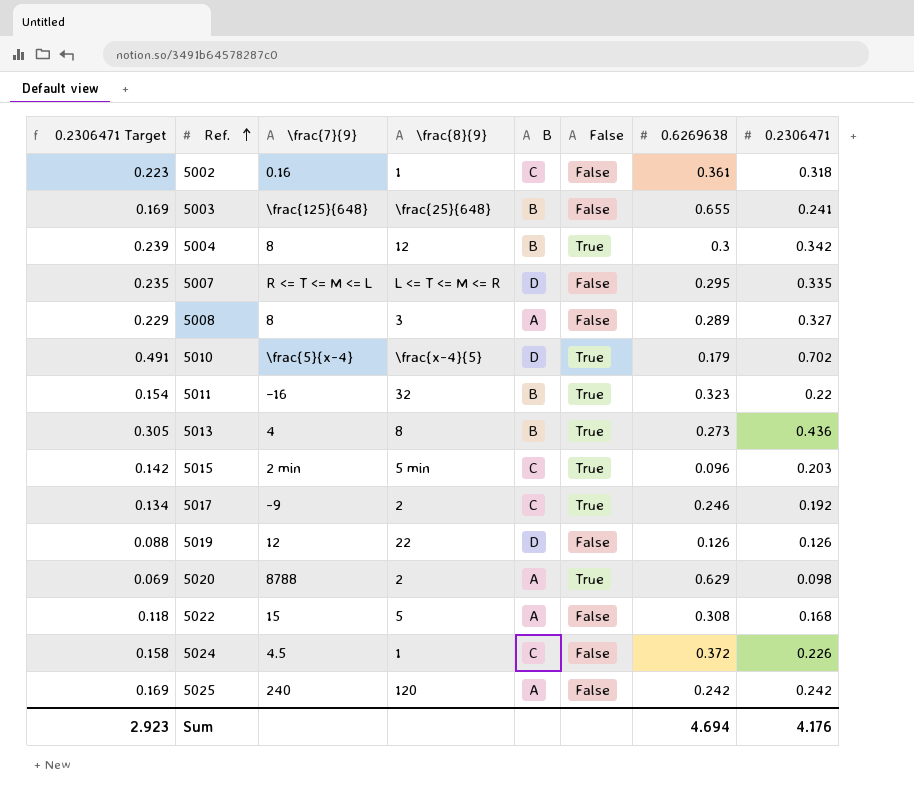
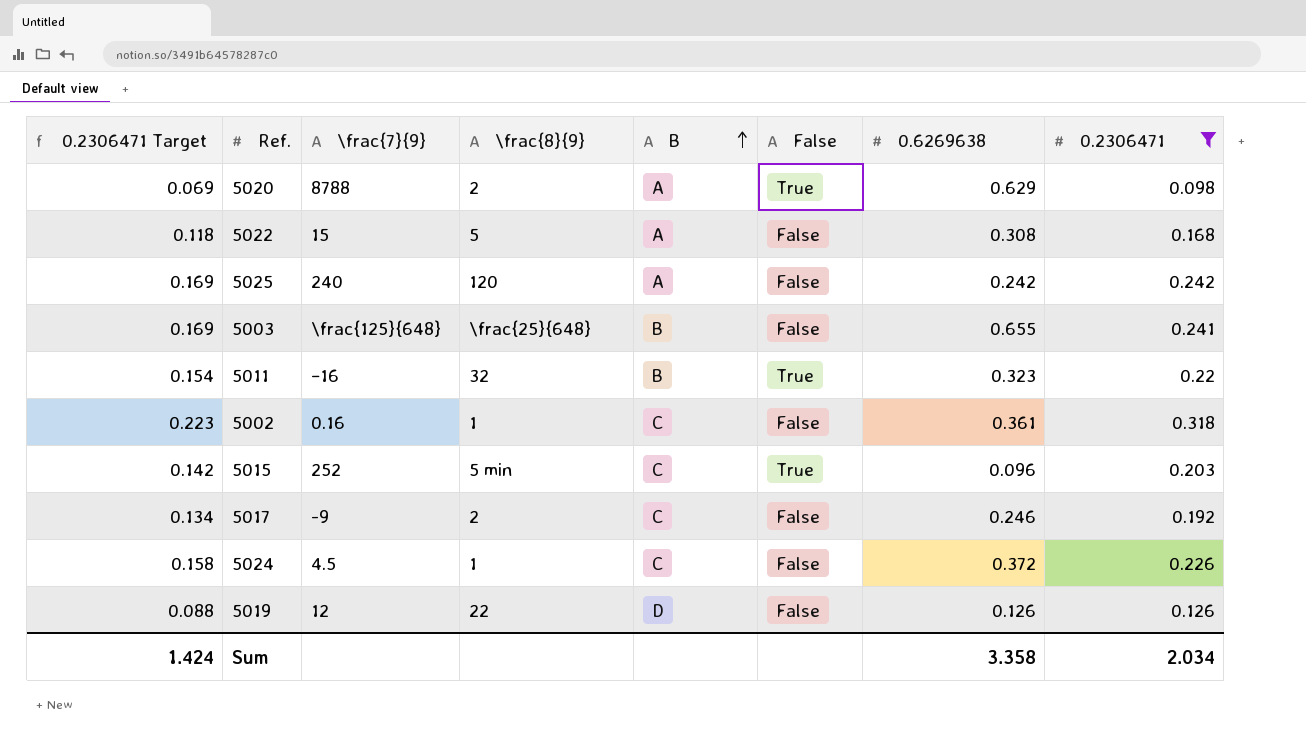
filter: none -> 0.2306471 <= 0.318
row order: Ref. ascending -> B ascending
5015 | \frac{7}{9}: 2 min -> 252
5017 | False: True -> False
Sum | 0.2306471 Target: 2.923 -> 1.424
Sum | 0.6269638: 4.694 -> 3.358
Sum | 0.2306471: 4.176 -> 2.034

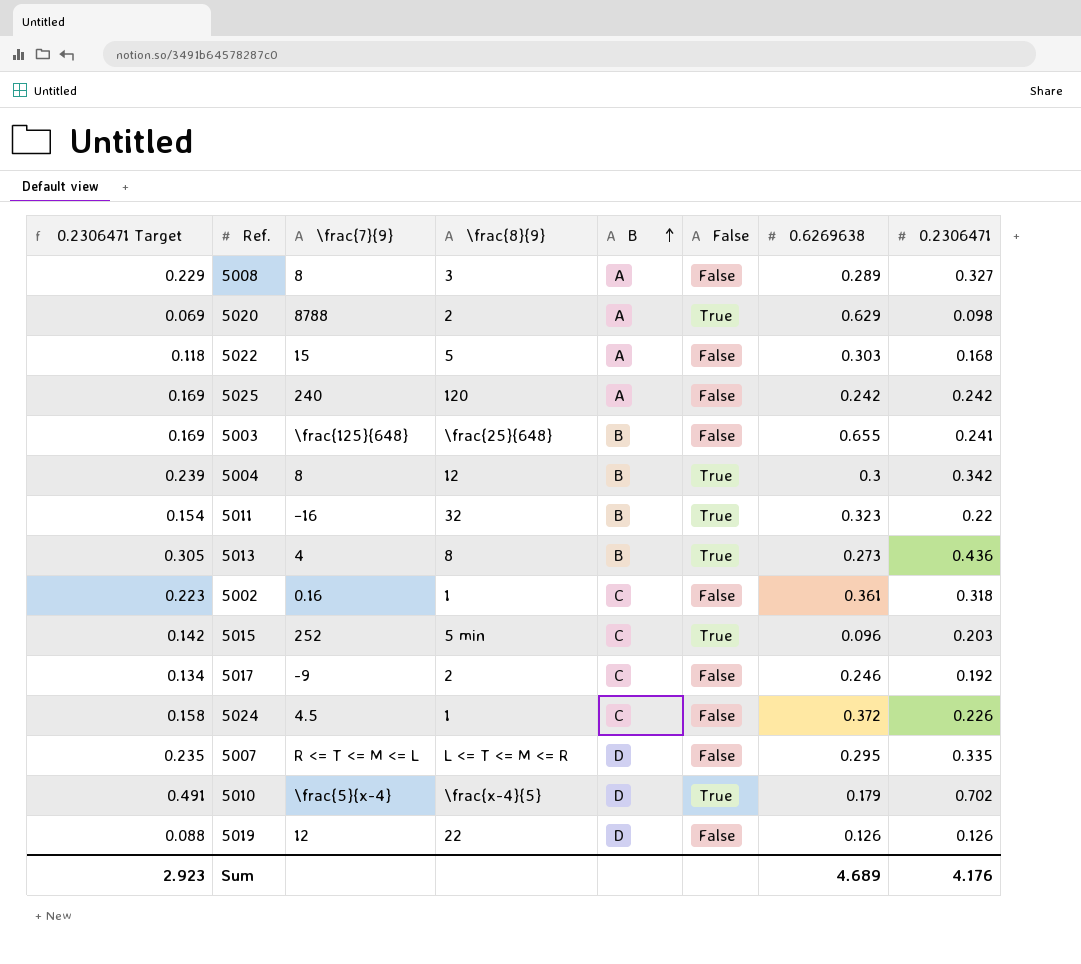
filter: 0.2306471 <= 0.318 -> none
5022 | 0.6269638: 0.308 -> 0.303
Sum | 0.2306471 Target: 1.424 -> 2.923
Sum | 0.6269638: 3.358 -> 4.689
Sum | 0.2306471: 2.034 -> 4.176

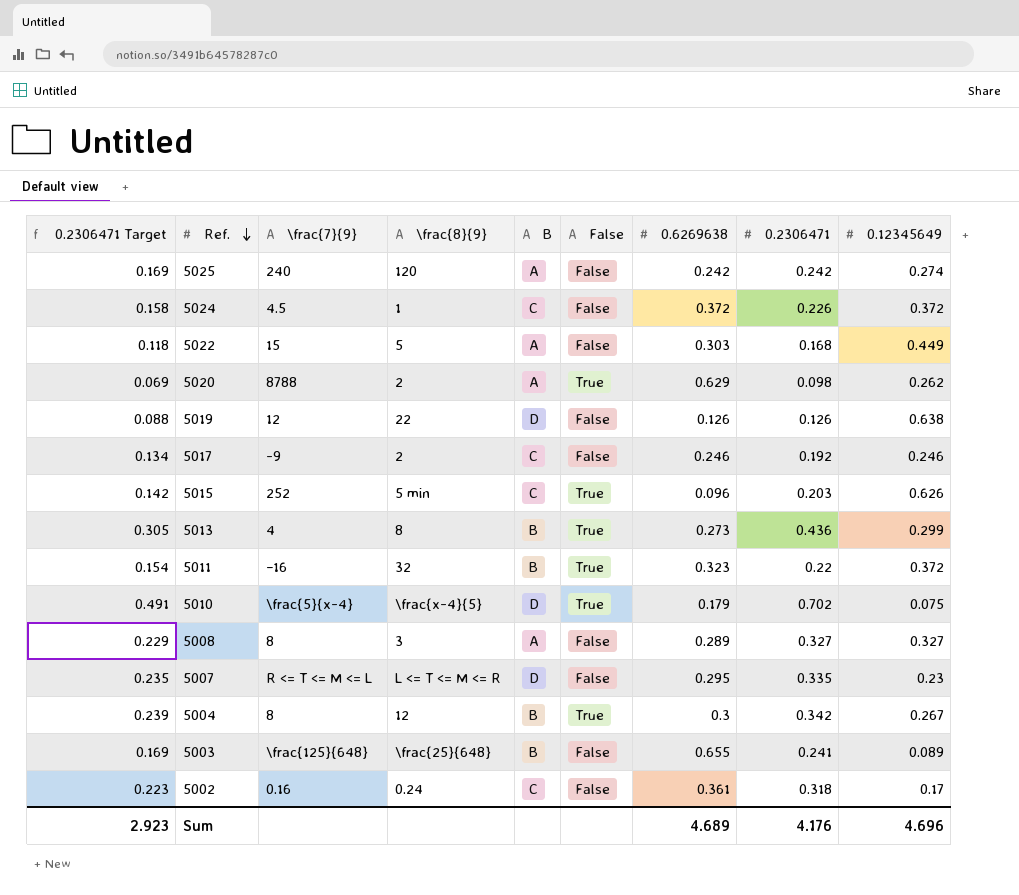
row order: B ascending -> Ref. descending
column 0.12345649 | position: none -> 9
5002 | \frac{8}{9}: 1 -> 0.24

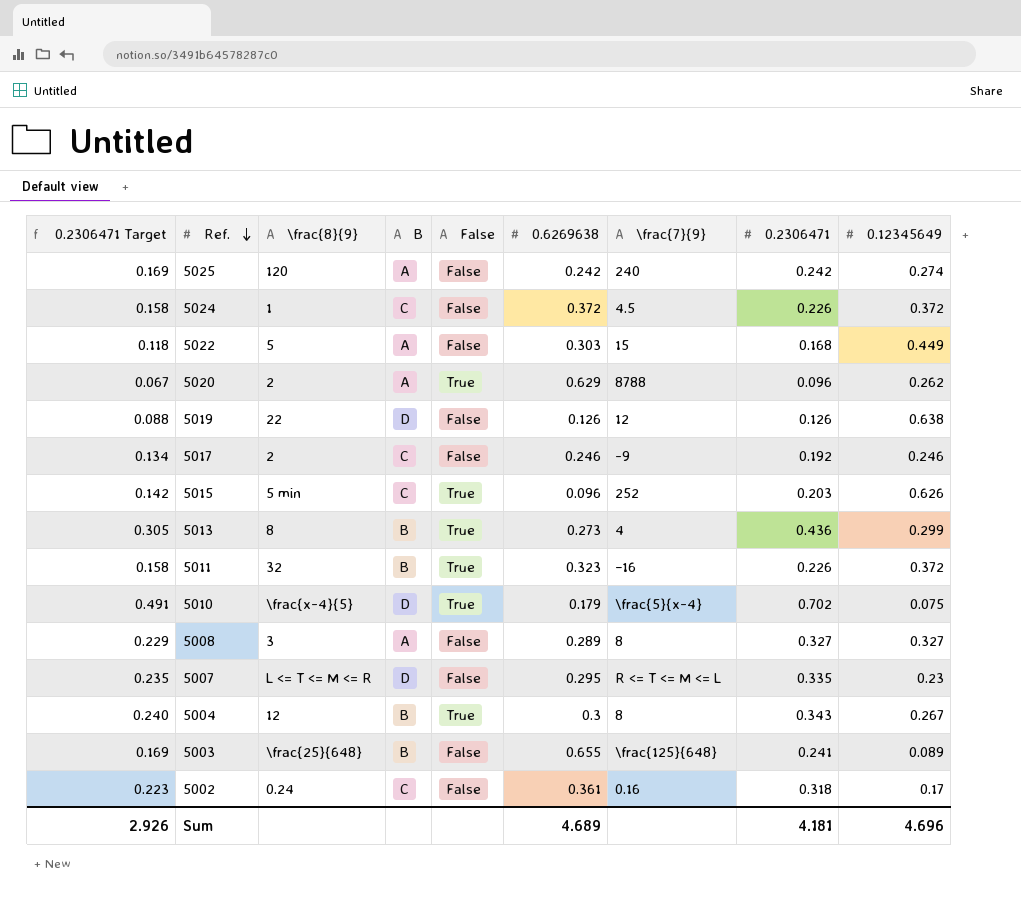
column \frac{7}{9} | position: 3 -> 7
5020 | 0.2306471 Target: 0.069 -> 0.067
5020 | 0.2306471: 0.098 -> 0.096
5011 | 0.2306471 Target: 0.154 -> 0.158
5011 | 0.2306471: 0.22 -> 0.226
5004 | 0.2306471 Target: 0.239 -> 0.240
5004 | 0.2306471: 0.342 -> 0.343
Sum | 0.2306471 Target: 2.923 -> 2.926
Sum | 0.2306471: 4.176 -> 4.181

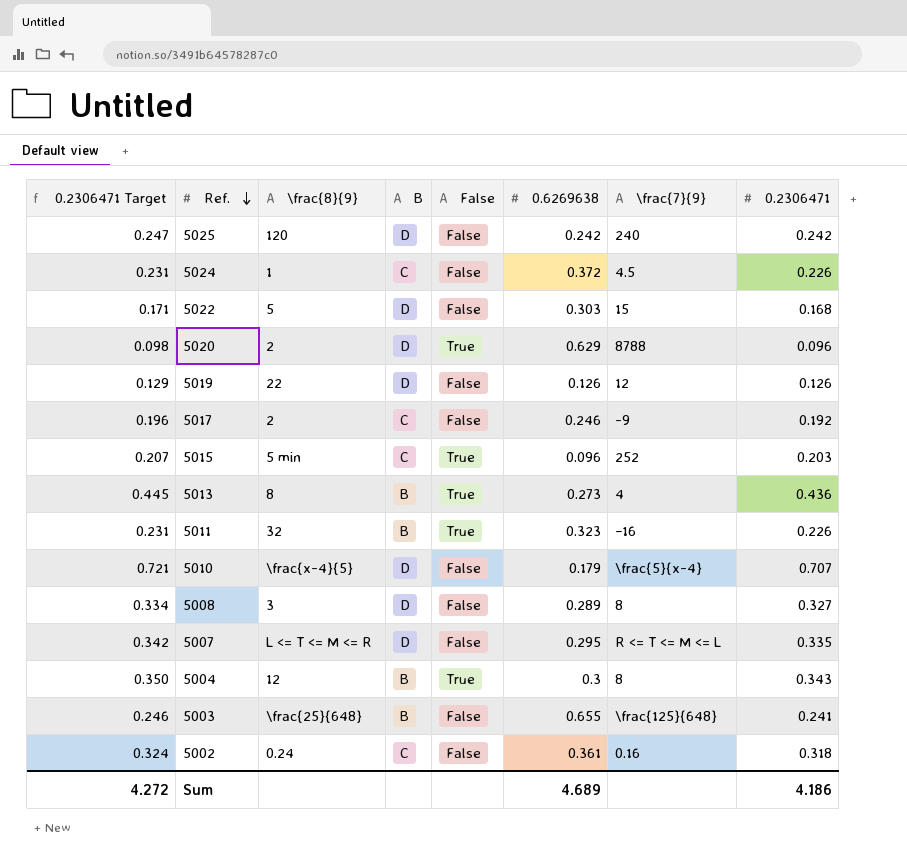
column 0.12345649 | position: 9 -> none
column 0.2306471 Target | formula: [0.2306471] * 0.7 -> [0.2306471] * 1.02
5025 | B: A -> D
5022 | B: A -> D
5020 | B: A -> D
5010 | False: True -> False
5010 | 0.2306471: 0.702 -> 0.707
5008 | B: A -> D
Sum | 0.2306471 Target: 2.926 -> 4.272
Sum | 0.2306471: 4.181 -> 4.186

